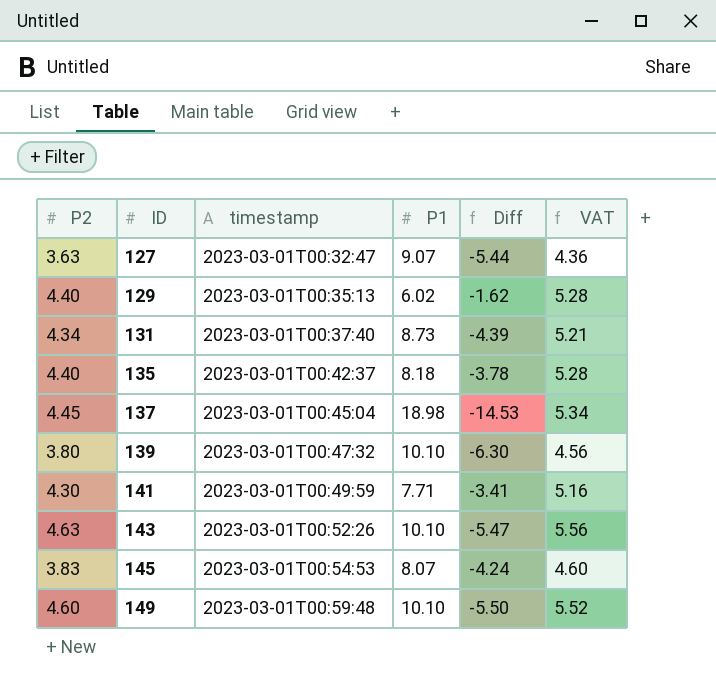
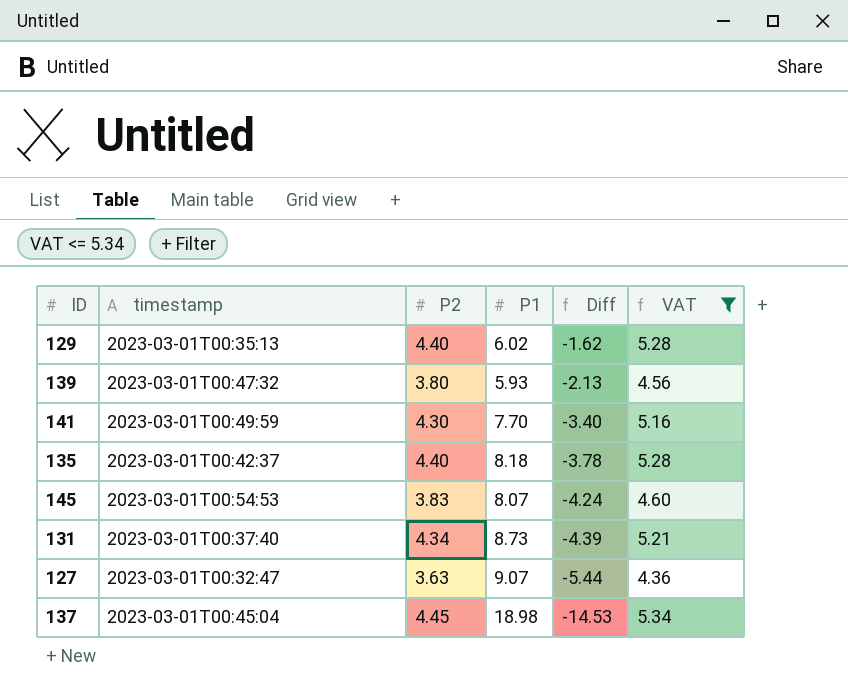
filter: none -> VAT <= 5.34
row order: ID ascending -> Diff descending
column P2 | position: 1 -> 3
139 | P1: 10.10 -> 5.93
139 | Diff: -6.30 -> -2.13
141 | P1: 7.71 -> 7.70
141 | Diff: -3.41 -> -3.40

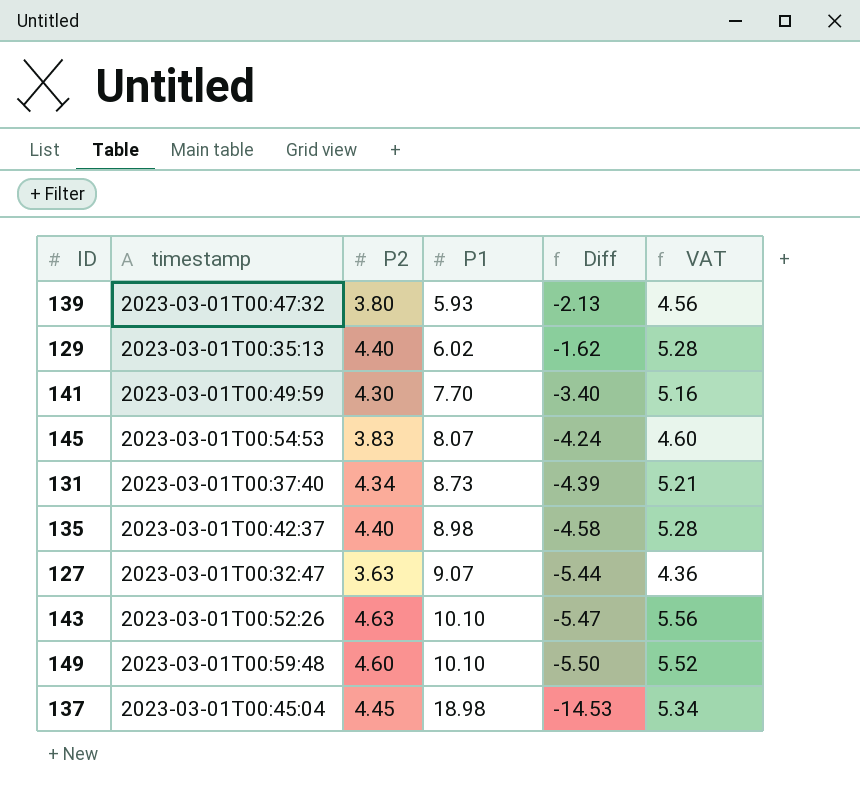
filter: VAT <= 5.34 -> none
row order: Diff descending -> P1 ascending
135 | P1: 8.18 -> 8.98
135 | Diff: -3.78 -> -4.58

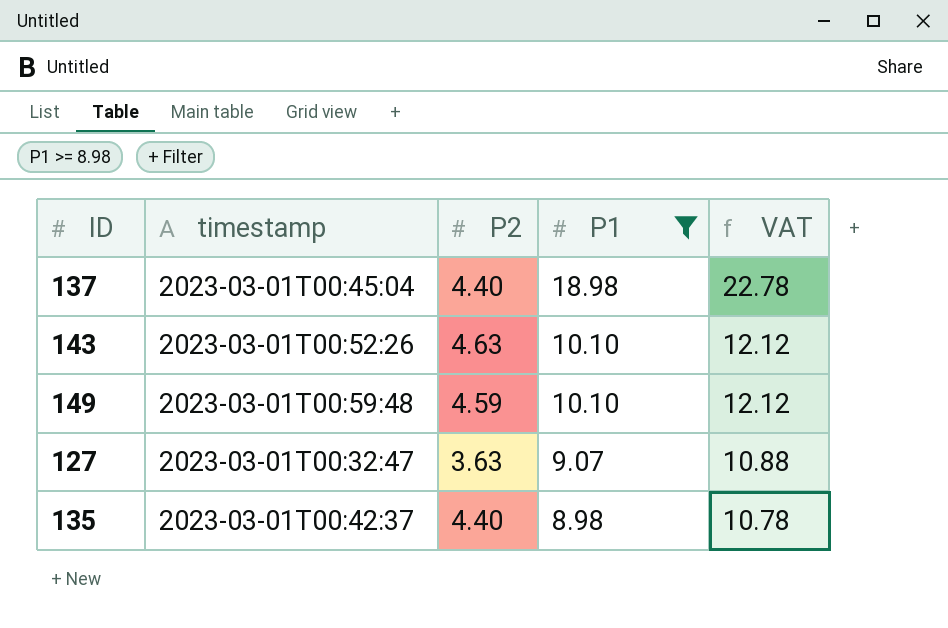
filter: none -> P1 >= 8.98
row order: P1 ascending -> P1 descending
column Diff | formula: [P2] - [P1] -> none
column VAT | formula: [P2] * 1.2 -> [P1] * 1.2
137 | P2: 4.45 -> 4.40
149 | P2: 4.60 -> 4.59

